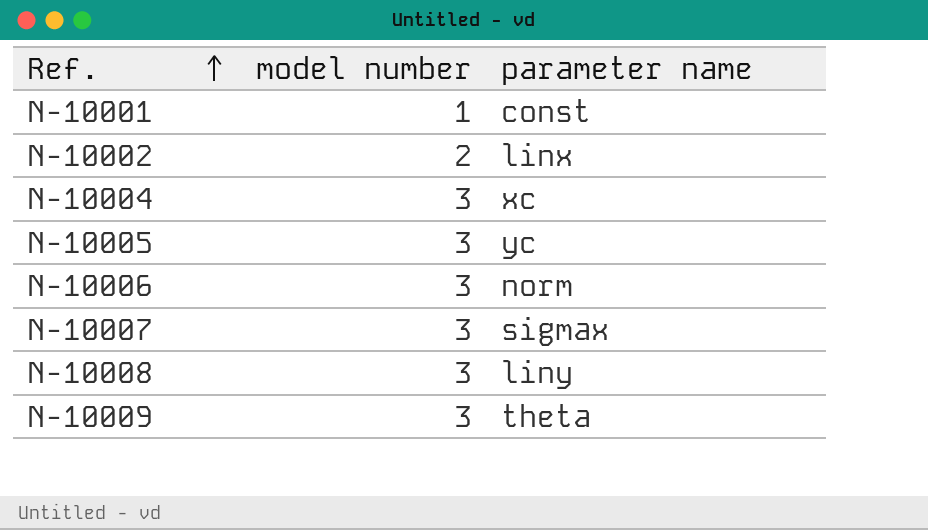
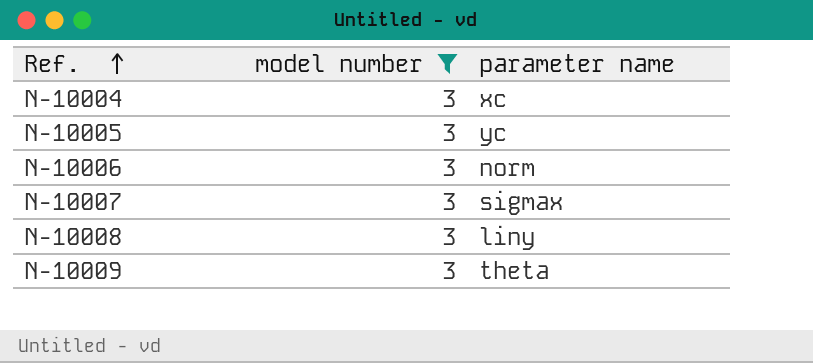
filter: none -> model number = 3

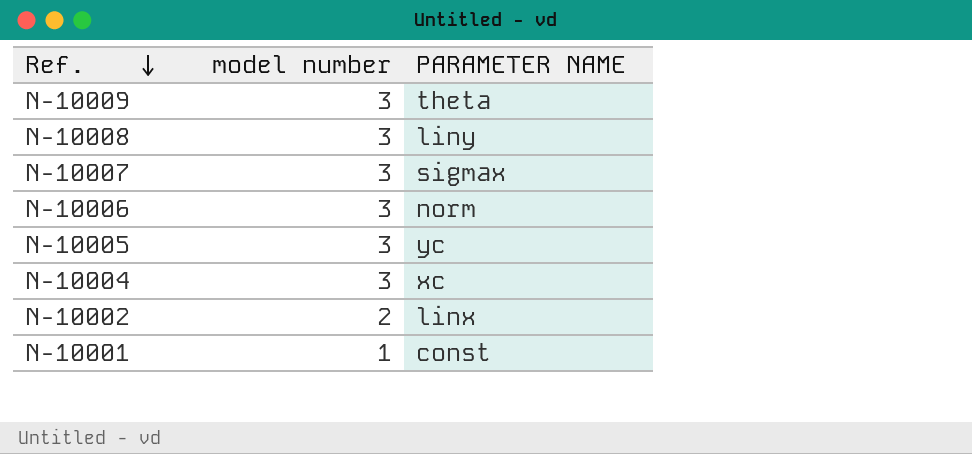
filter: model number = 3 -> none
row order: Ref. ascending -> Ref. descending
column name: parameter name -> PARAMETER NAME

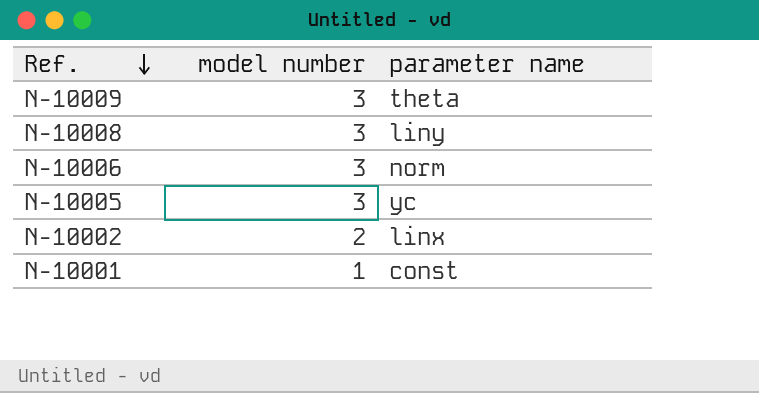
column name: PARAMETER NAME -> parameter name
row N-10007: 3 | sigmax -> none
row N-10004: 3 | xc -> none

